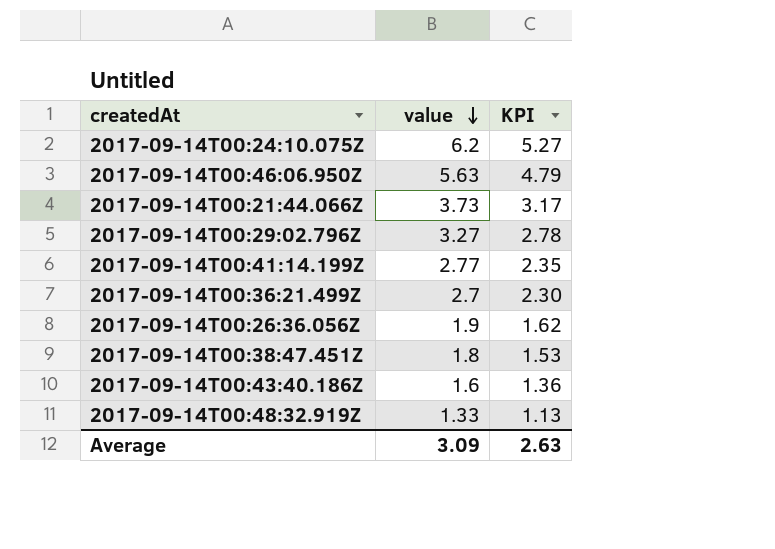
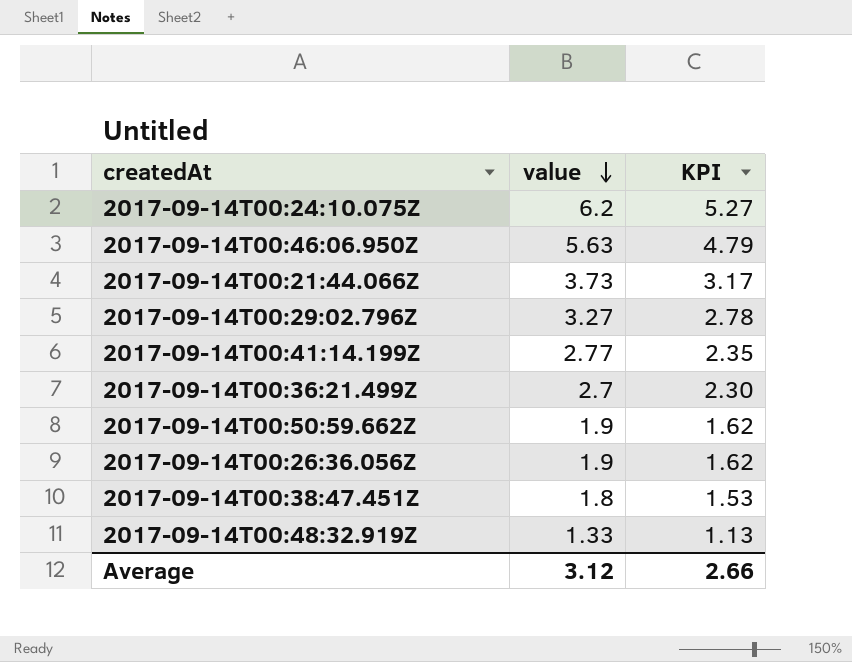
row 2017-09-14T00:43:40.186Z: 1.6 | 1.36 -> none
row 2017-09-14T00:50:59.662Z: none -> 1.9 | 1.62
Average | value: 3.09 -> 3.12
Average | KPI: 2.63 -> 2.66

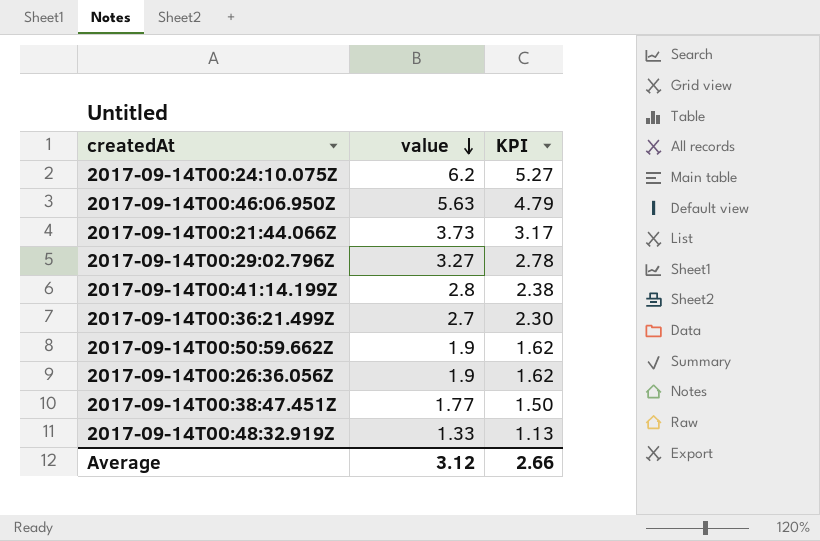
2017-09-14T00:41:14.199Z | value: 2.77 -> 2.8
2017-09-14T00:41:14.199Z | KPI: 2.35 -> 2.38
2017-09-14T00:38:47.451Z | value: 1.8 -> 1.77
2017-09-14T00:38:47.451Z | KPI: 1.53 -> 1.50

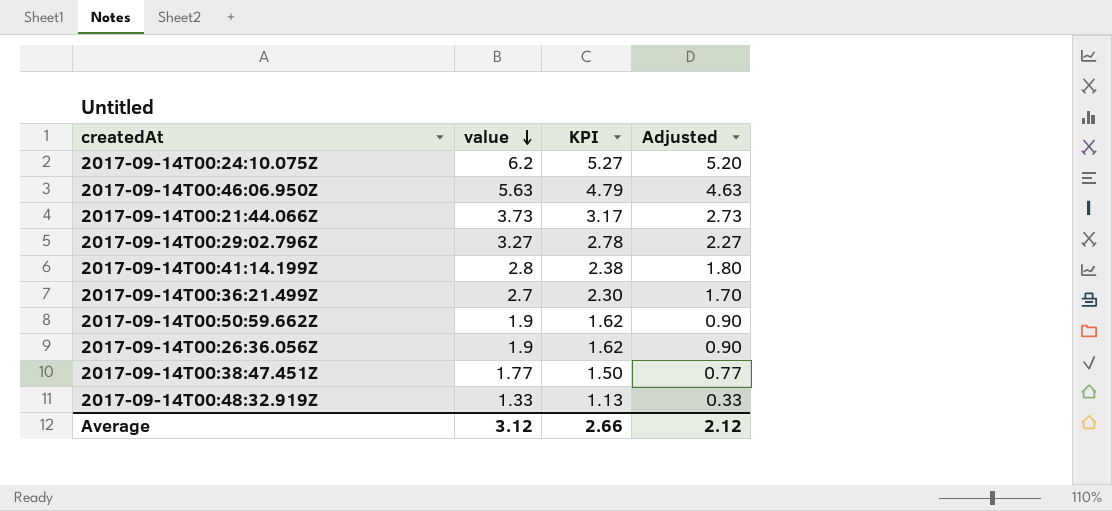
column Adjusted | formula: none -> [value] - 1

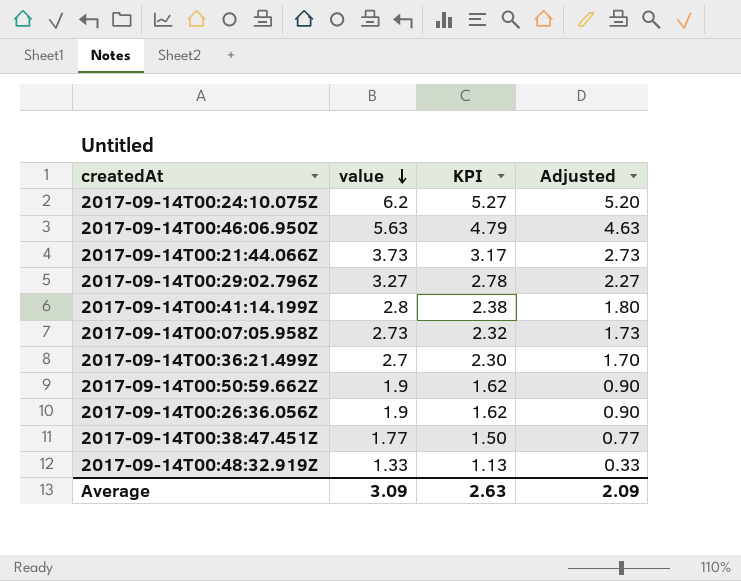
row 2017-09-14T00:07:05.958Z: none -> 2.73 | 2.32 | 1.73
Average | value: 3.12 -> 3.09
Average | KPI: 2.66 -> 2.63
Average | Adjusted: 2.12 -> 2.09

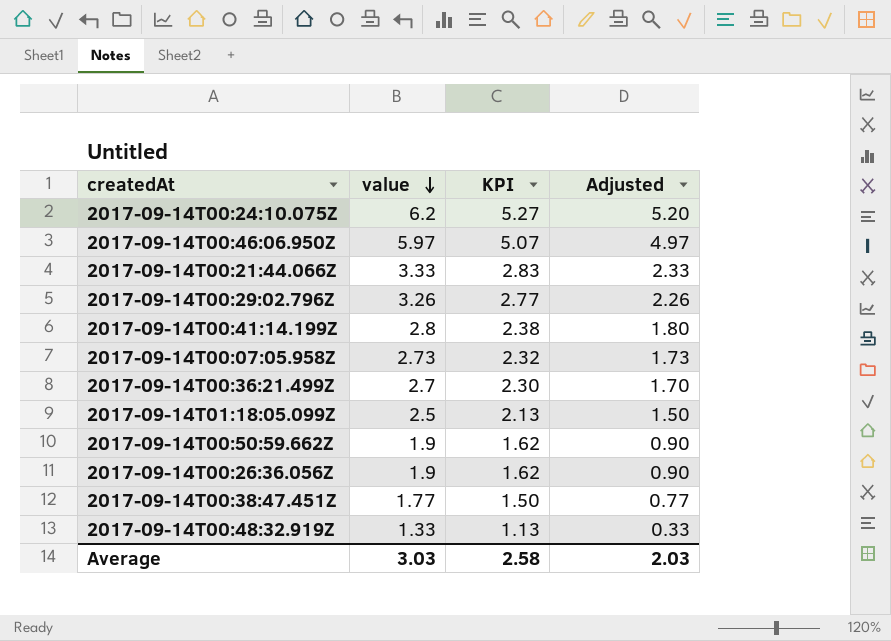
2017-09-14T00:46:06.950Z | value: 5.63 -> 5.97
2017-09-14T00:46:06.950Z | KPI: 4.79 -> 5.07
2017-09-14T00:46:06.950Z | Adjusted: 4.63 -> 4.97
2017-09-14T00:21:44.066Z | value: 3.73 -> 3.33
2017-09-14T00:21:44.066Z | KPI: 3.17 -> 2.83
2017-09-14T00:21:44.066Z | Adjusted: 2.73 -> 2.33
2017-09-14T00:29:02.796Z | value: 3.27 -> 3.26
2017-09-14T00:29:02.796Z | KPI: 2.78 -> 2.77
2017-09-14T00:29:02.796Z | Adjusted: 2.27 -> 2.26
row 2017-09-14T01:18:05.099Z: none -> 2.5 | 2.13 | 1.50
Average | value: 3.09 -> 3.03
Average | KPI: 2.63 -> 2.58
Average | Adjusted: 2.09 -> 2.03

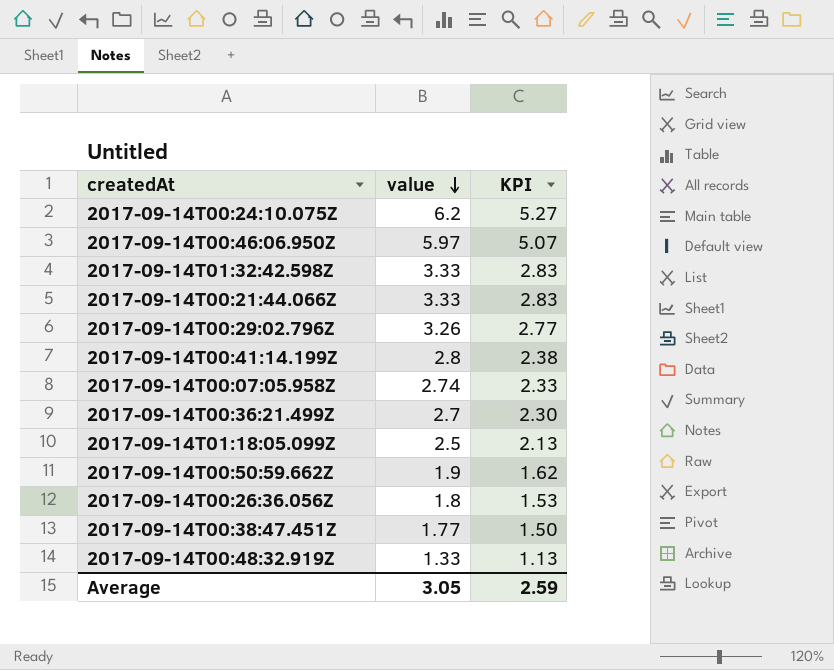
column Adjusted | formula: [value] - 1 -> none
row 2017-09-14T01:32:42.598Z: none -> 3.33 | 2.83
2017-09-14T00:07:05.958Z | value: 2.73 -> 2.74
2017-09-14T00:07:05.958Z | KPI: 2.32 -> 2.33
2017-09-14T00:26:36.056Z | value: 1.9 -> 1.8
2017-09-14T00:26:36.056Z | KPI: 1.62 -> 1.53
Average | value: 3.03 -> 3.05
Average | KPI: 2.58 -> 2.59

